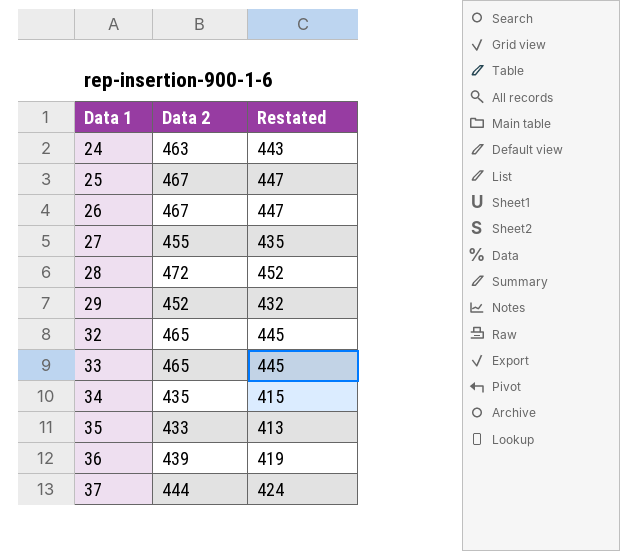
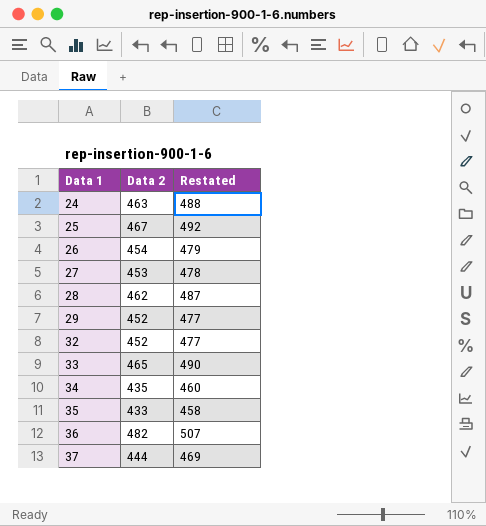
column Restated | formula: [Data 2] - 20 -> [Data 2] + 25
26 | Data 2: 467 -> 454
27 | Data 2: 455 -> 453
28 | Data 2: 472 -> 462
32 | Data 2: 465 -> 452
36 | Data 2: 439 -> 482

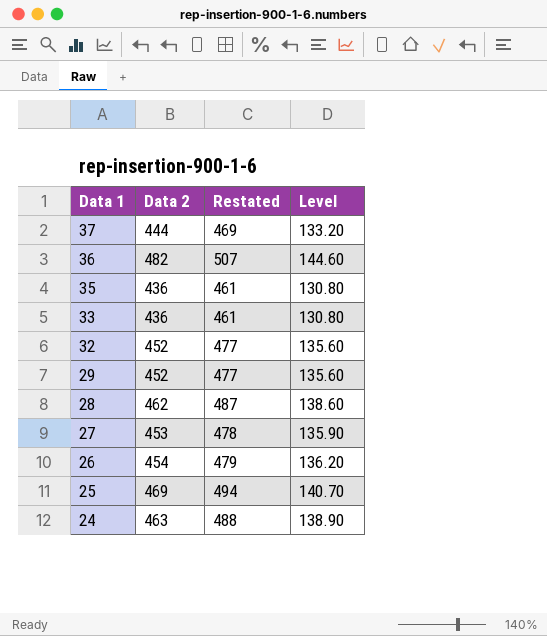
row order: Data 1 ascending -> Data 1 descending
column Level | formula: none -> [Data 2] * 0.3
row 34: 435 | 460 -> none
35 | Data 2: 433 -> 436
35 | Restated: 458 -> 461
33 | Data 2: 465 -> 436
33 | Restated: 490 -> 461
25 | Data 2: 467 -> 469
25 | Restated: 492 -> 494

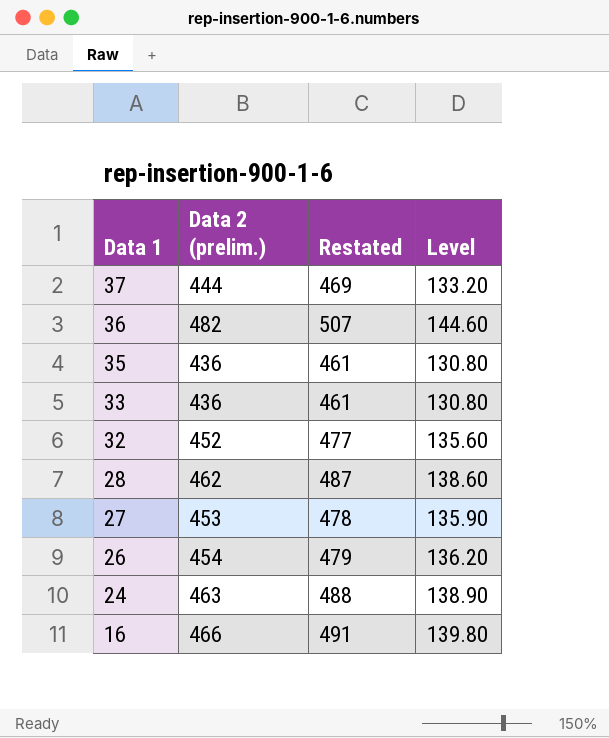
column name: Data 2 -> Data 2 (prelim.)
row 29: 452 | 477 | 135.60 -> none
row 25: 469 | 494 | 140.70 -> none
row 16: none -> 466 | 491 | 139.80

